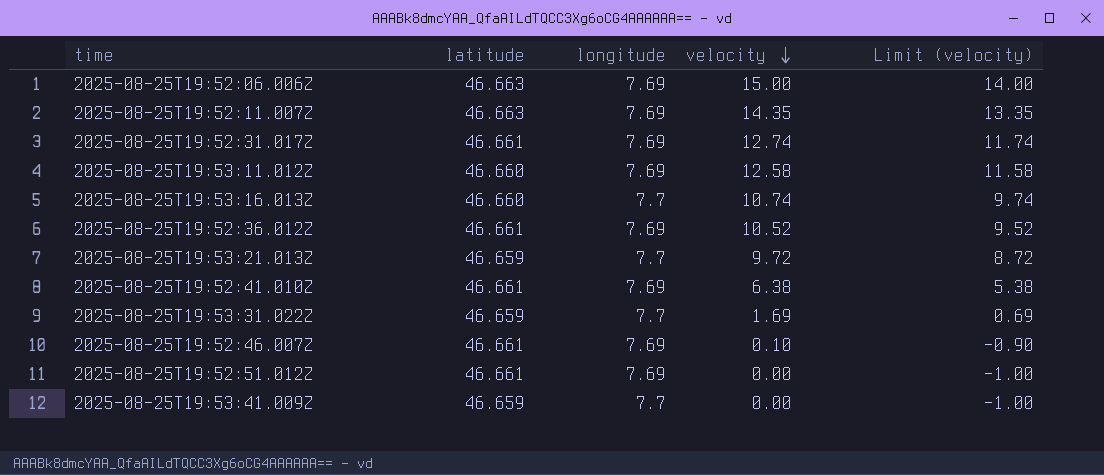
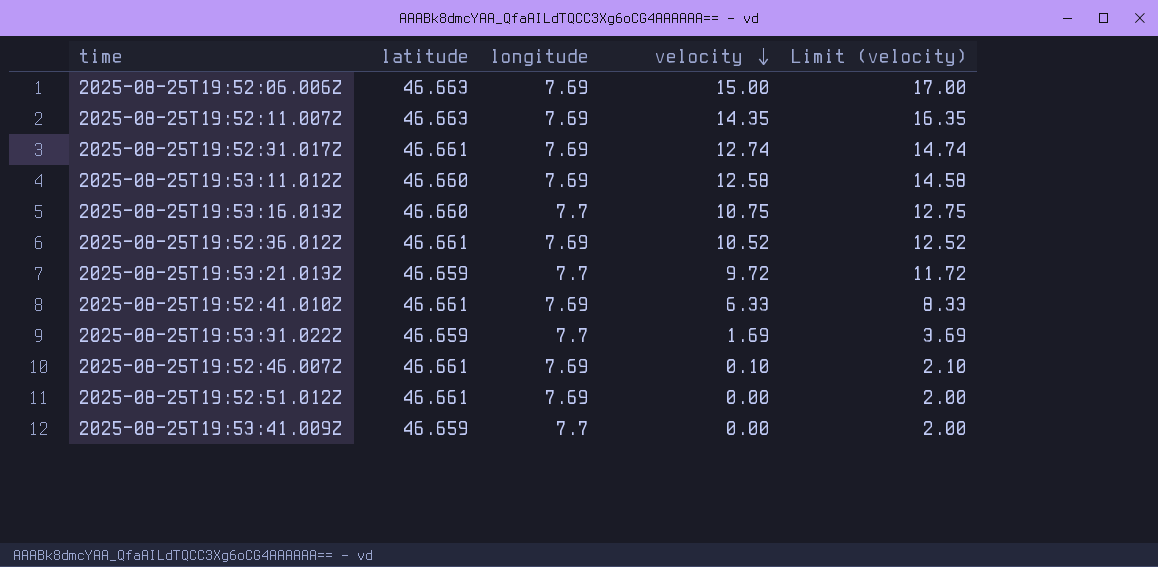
column Limit (velocity) | formula: [velocity] - 1 -> [velocity] + 2
2025-08-25T19:53:16.013Z | velocity: 10.74 -> 10.75
2025-08-25T19:52:41.010Z | velocity: 6.38 -> 6.33

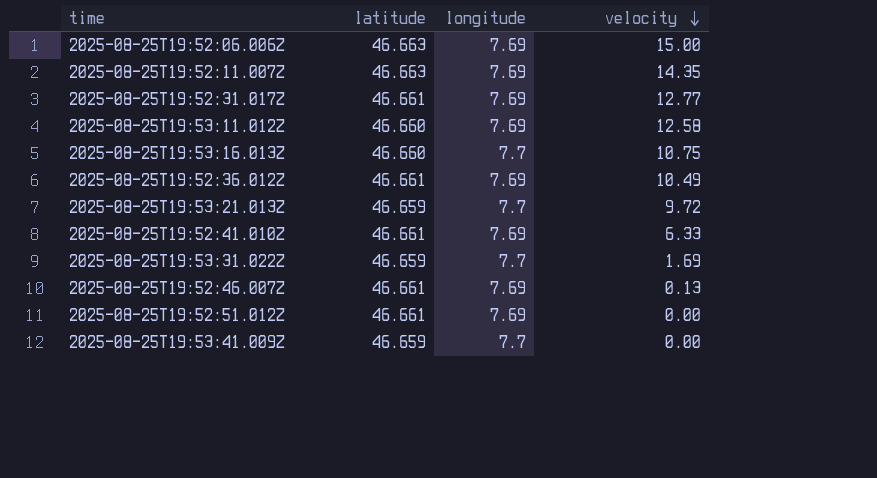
column Limit (velocity) | formula: [velocity] + 2 -> none
2025-08-25T19:52:31.017Z | velocity: 12.74 -> 12.77
2025-08-25T19:52:36.012Z | velocity: 10.52 -> 10.49
2025-08-25T19:52:46.007Z | velocity: 0.10 -> 0.13

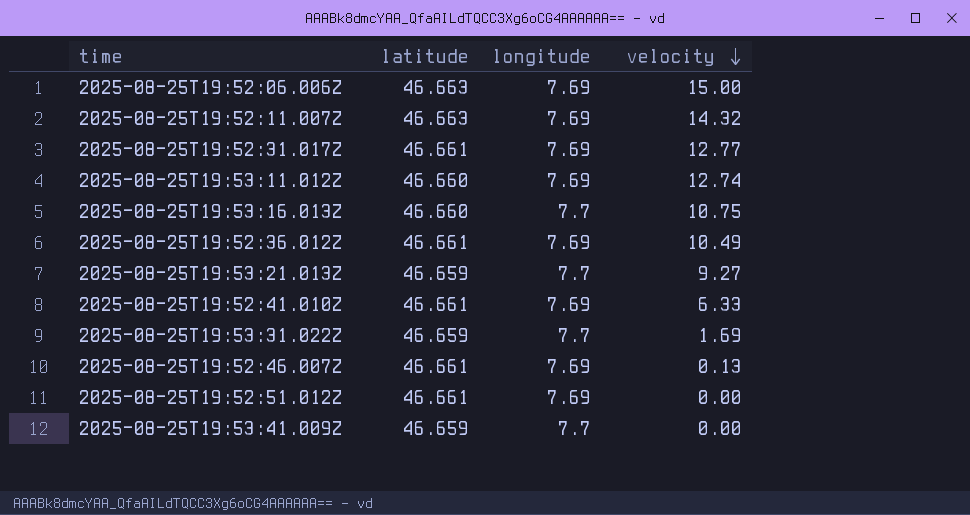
2025-08-25T19:52:11.007Z | velocity: 14.35 -> 14.32
2025-08-25T19:53:11.012Z | velocity: 12.58 -> 12.74
2025-08-25T19:53:21.013Z | velocity: 9.72 -> 9.27

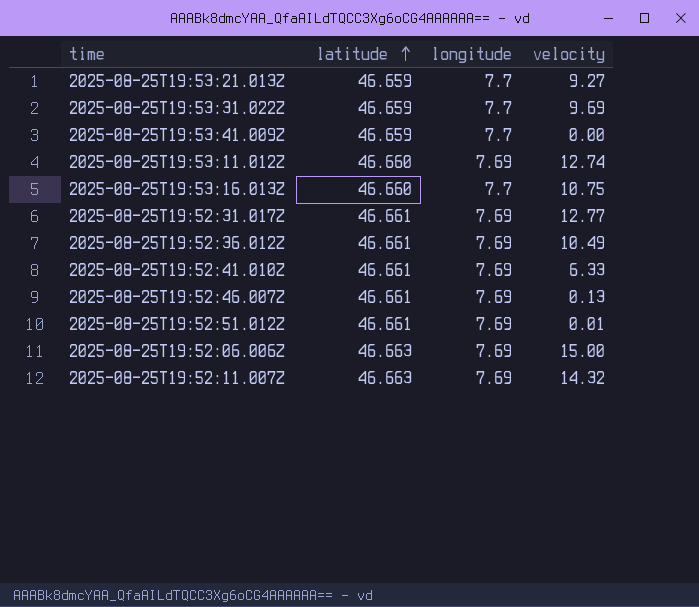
row order: velocity descending -> latitude ascending
2025-08-25T19:53:31.022Z | velocity: 1.69 -> 9.69
2025-08-25T19:52:51.012Z | velocity: 0.00 -> 0.01

